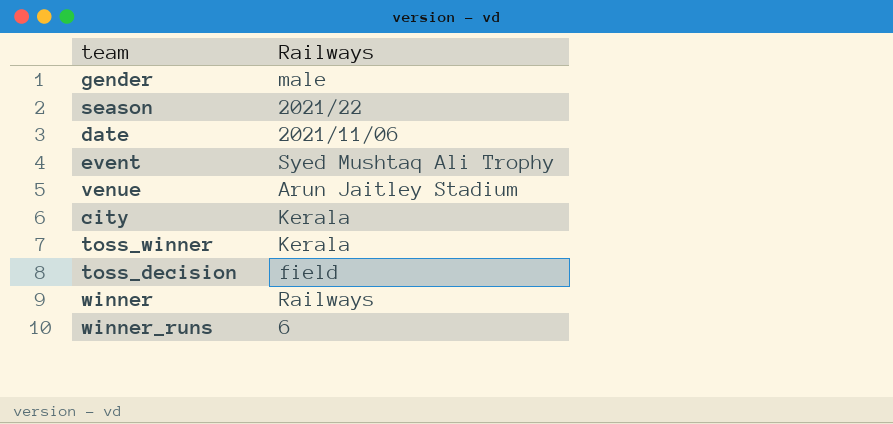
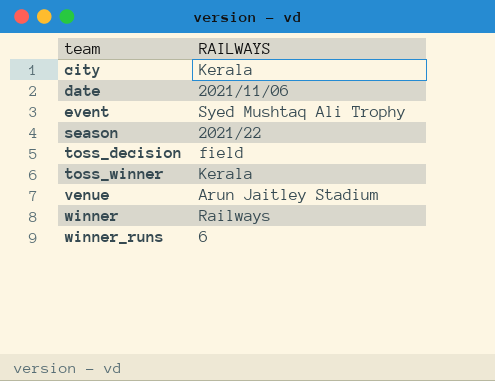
row order: none -> team ascending
column name: Railways -> RAILWAYS
row gender: male -> none

